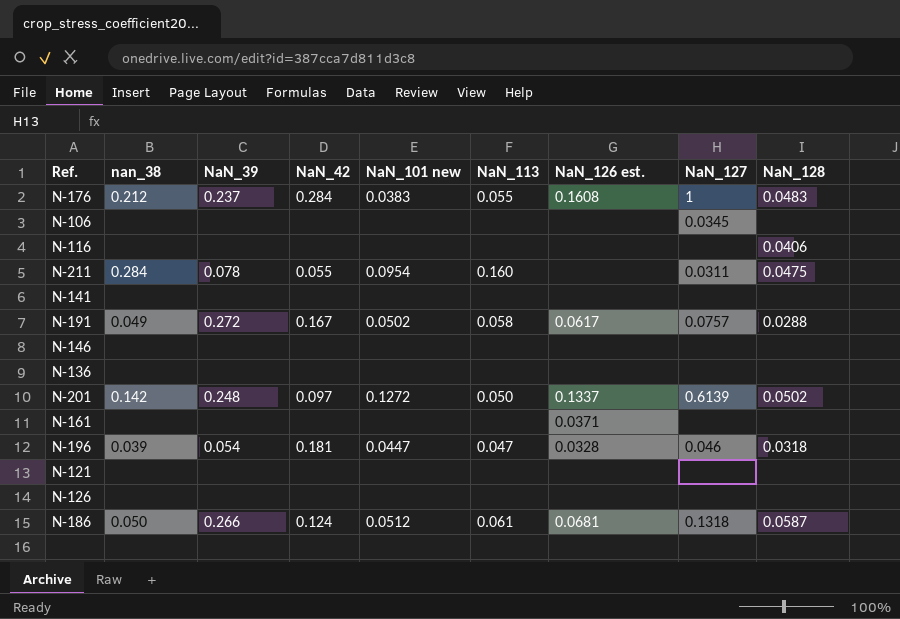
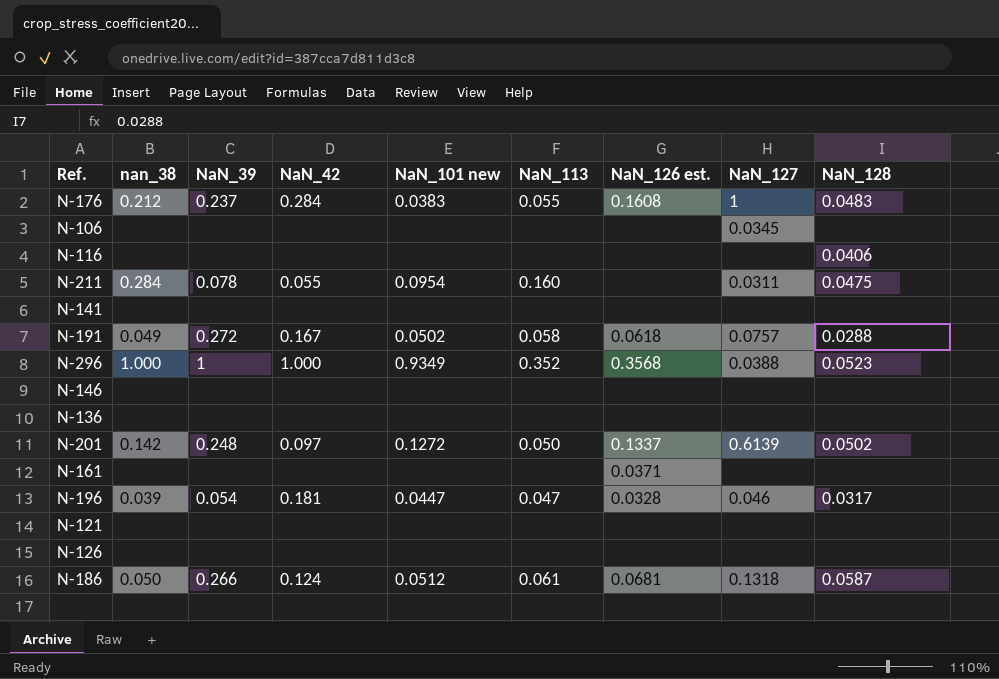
N-191 | NaN_126 est.: 0.0617 -> 0.0618
row N-296: none -> 1.000 | 1 | 1.000 | 0.9349 | 0.352 | 0.3568 | 0.0388 | 0.0523
N-196 | NaN_128: 0.0318 -> 0.0317

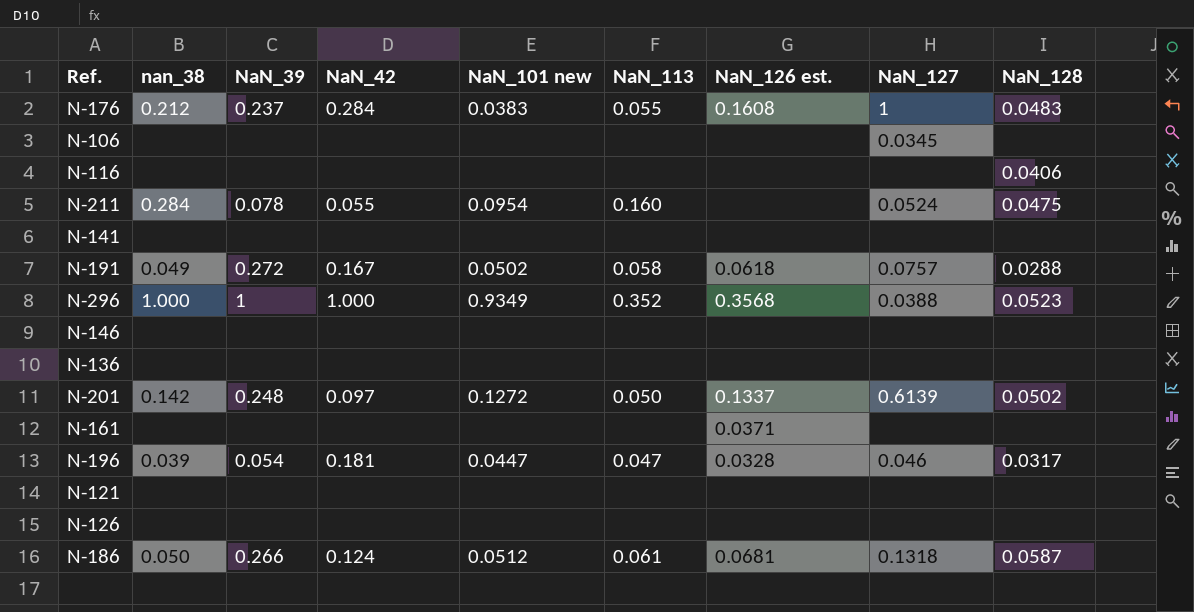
N-211 | NaN_127: 0.0311 -> 0.0524

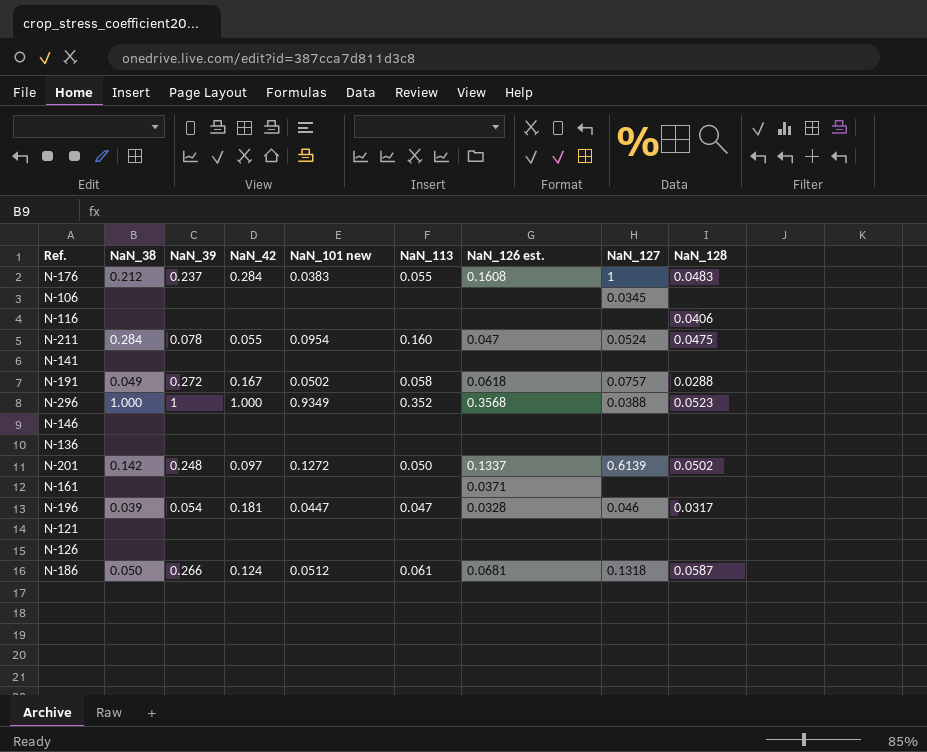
column name: nan_38 -> NaN_38
N-211 | NaN_126 est.: none -> 0.047

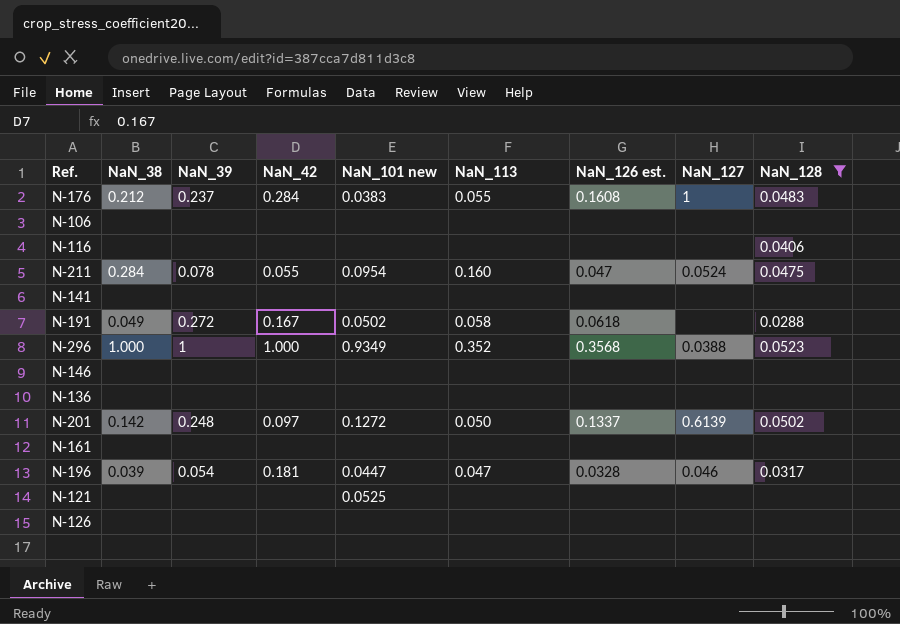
filter: none -> NaN_128 != 0.0587
N-106 | NaN_127: 0.0345 -> none
N-191 | NaN_127: 0.0757 -> none
N-161 | NaN_126 est.: 0.0371 -> none
N-121 | NaN_101 new: none -> 0.0525

